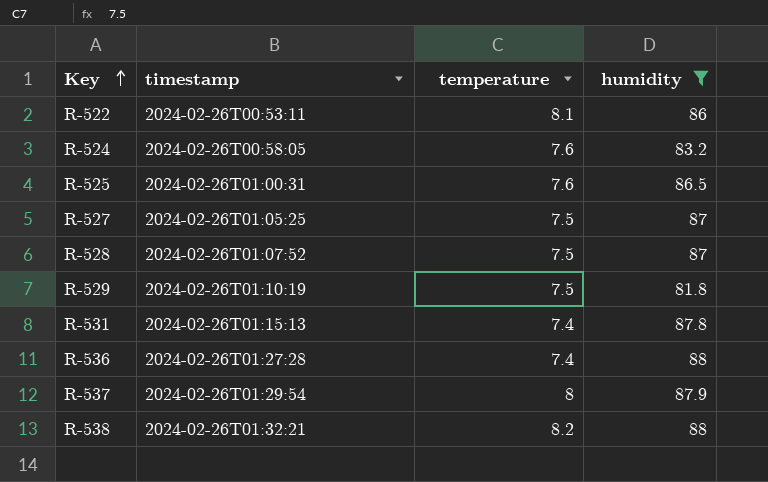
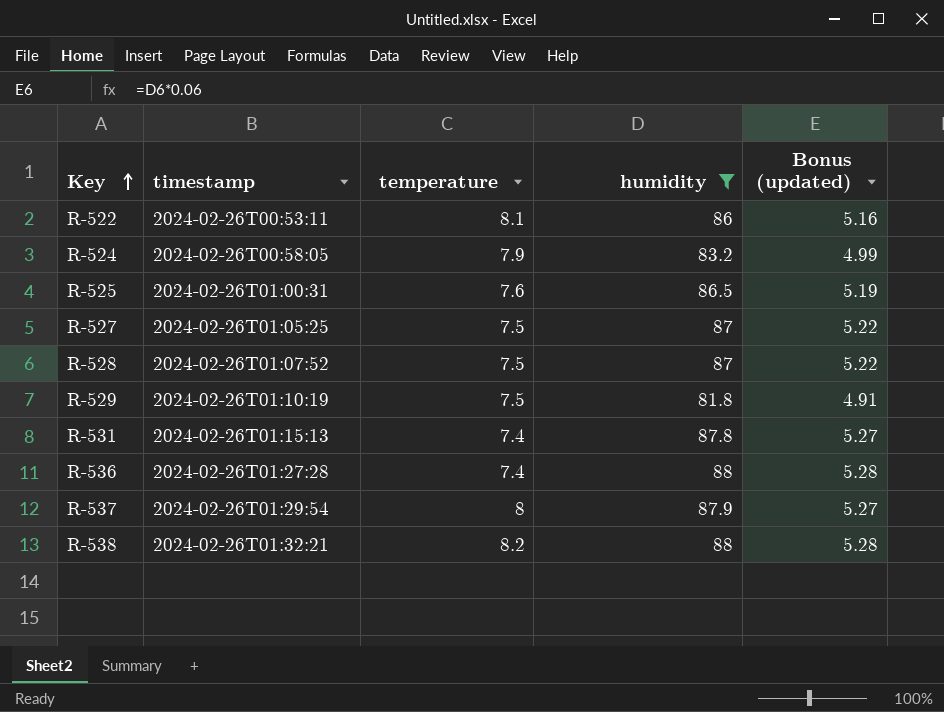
column Bonus (updated) | formula: none -> [humidity] * 0.06
R-524 | temperature: 7.6 -> 7.9

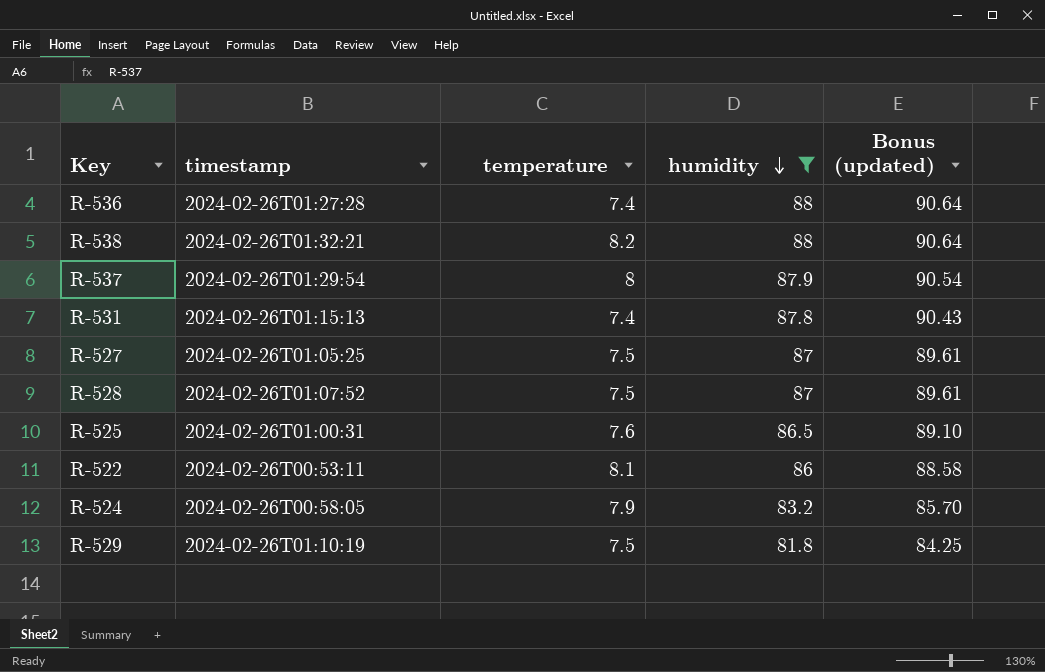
row order: Key ascending -> humidity descending
column Bonus (updated) | formula: [humidity] * 0.06 -> [humidity] * 1.03

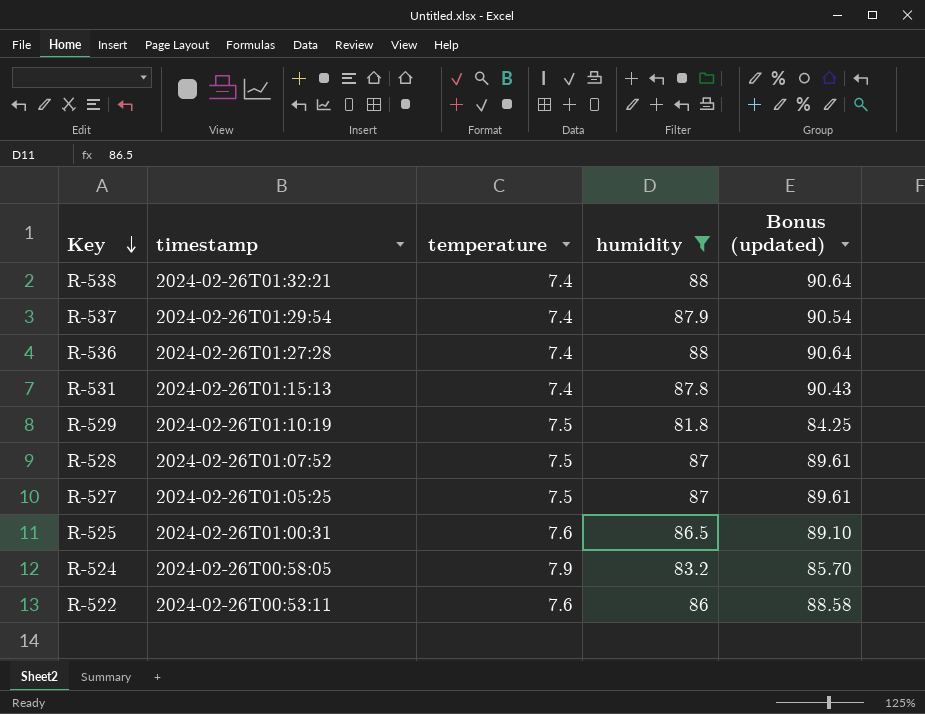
row order: humidity descending -> Key descending
R-538 | temperature: 8.2 -> 7.4
R-537 | temperature: 8 -> 7.4
R-522 | temperature: 8.1 -> 7.6

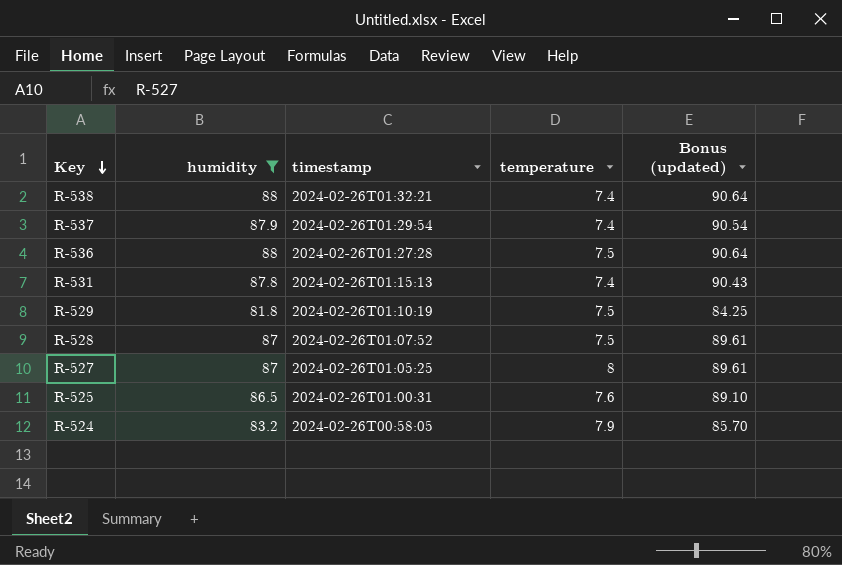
column humidity | position: 4 -> 2
row R-522: 2024-02-26T00:53:11 | 7.6 | 86 | 88.58 -> none
R-536 | temperature: 7.4 -> 7.5
R-527 | temperature: 7.5 -> 8

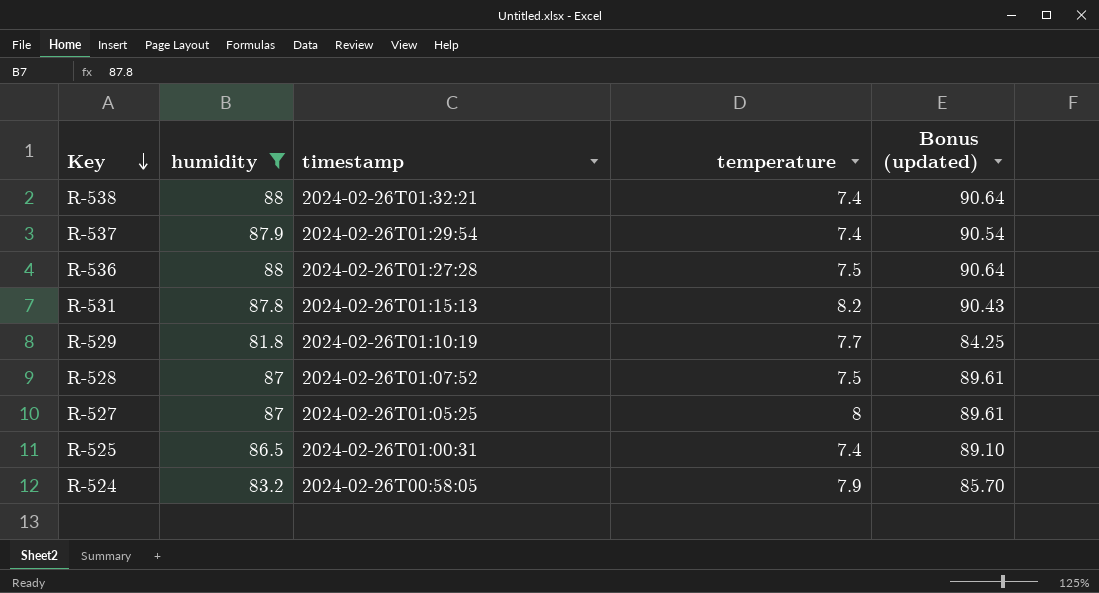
R-531 | temperature: 7.4 -> 8.2
R-529 | temperature: 7.5 -> 7.7
R-525 | temperature: 7.6 -> 7.4

